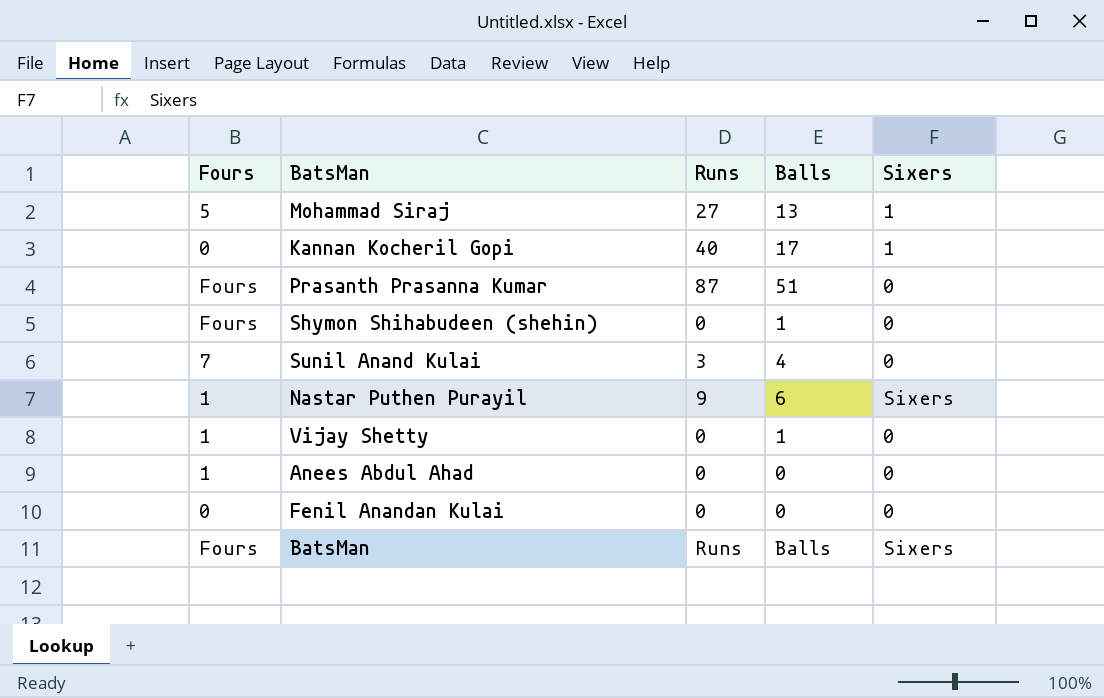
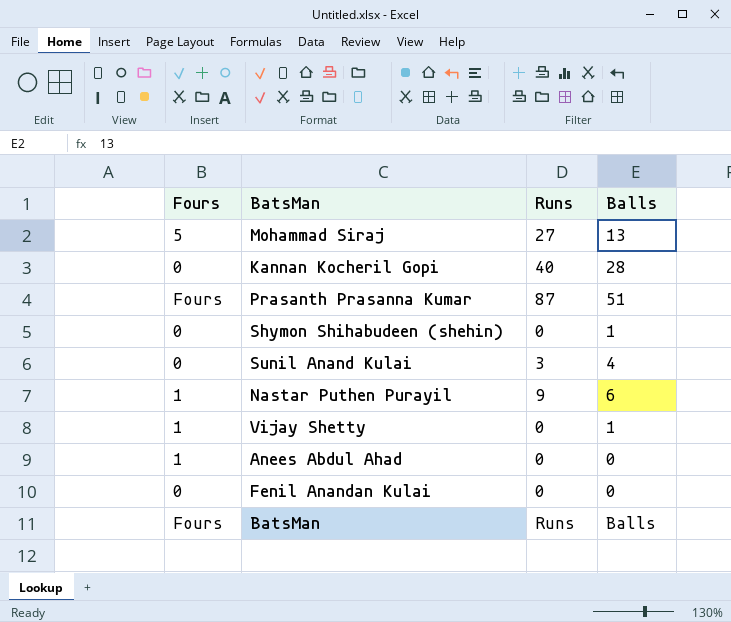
column Sixers | position: 5 -> none
Kannan Kocheril Gopi | Balls: 17 -> 28
Shymon Shihabudeen (shehin) | Fours: Fours -> 0
Sunil Anand Kulai | Fours: 7 -> 0

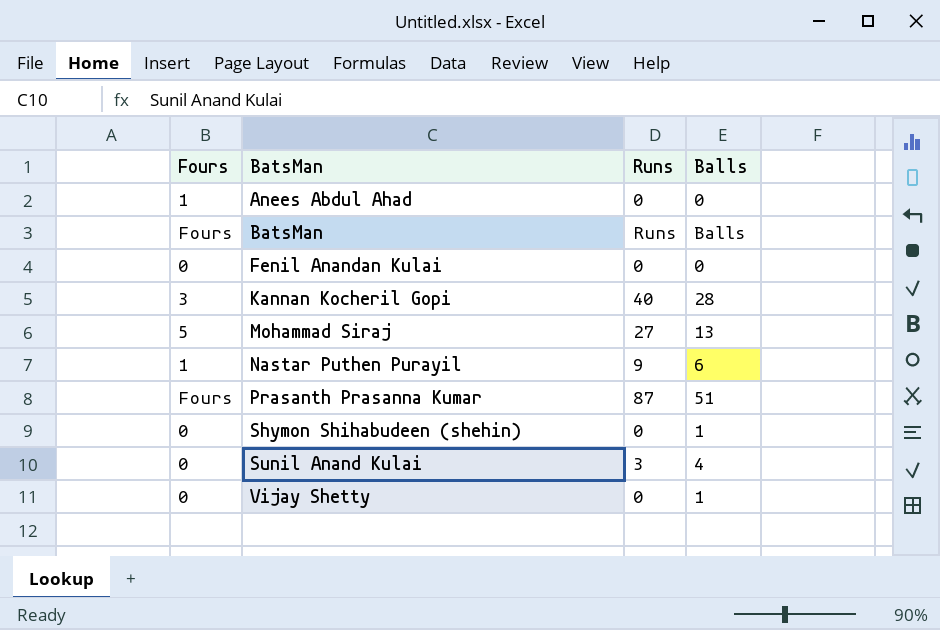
row order: none -> BatsMan ascending
Kannan Kocheril Gopi | Fours: 0 -> 3
Vijay Shetty | Fours: 1 -> 0

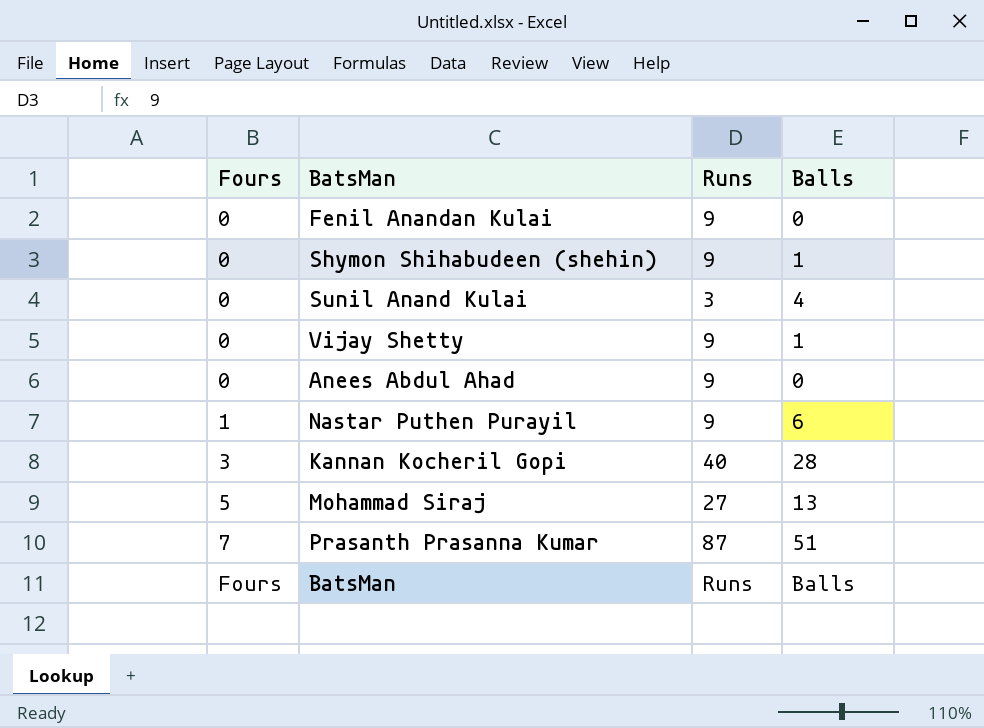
row order: BatsMan ascending -> Fours ascending
Fenil Anandan Kulai | Runs: 0 -> 9
Shymon Shihabudeen (shehin) | Runs: 0 -> 9
Vijay Shetty | Runs: 0 -> 9
Anees Abdul Ahad | Fours: 1 -> 0
Anees Abdul Ahad | Runs: 0 -> 9
Prasanth Prasanna Kumar | Fours: Fours -> 7

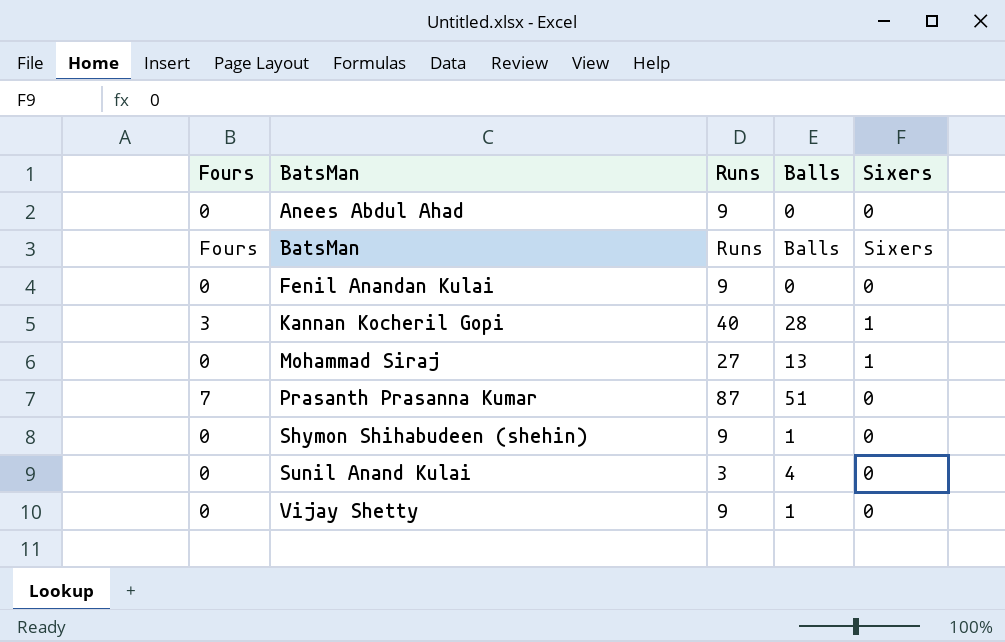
row order: Fours ascending -> BatsMan ascending
column Sixers | position: none -> 5
row Nastar Puthen Purayil: 1 | 9 | 6 -> none
Mohammad Siraj | Fours: 5 -> 0

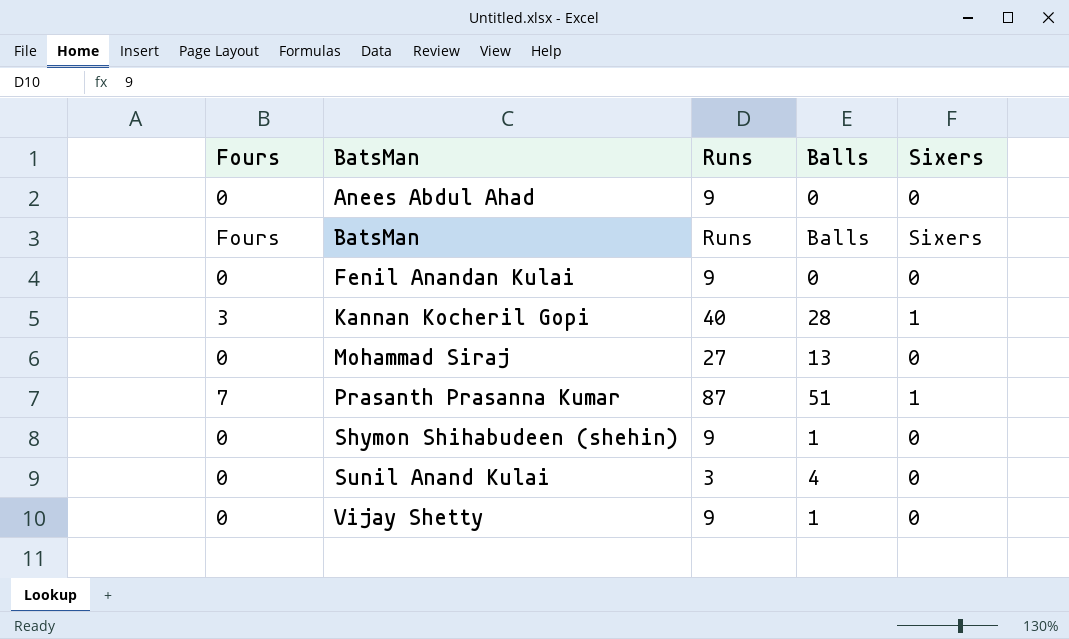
Mohammad Siraj | Sixers: 1 -> 0
Prasanth Prasanna Kumar | Sixers: 0 -> 1

